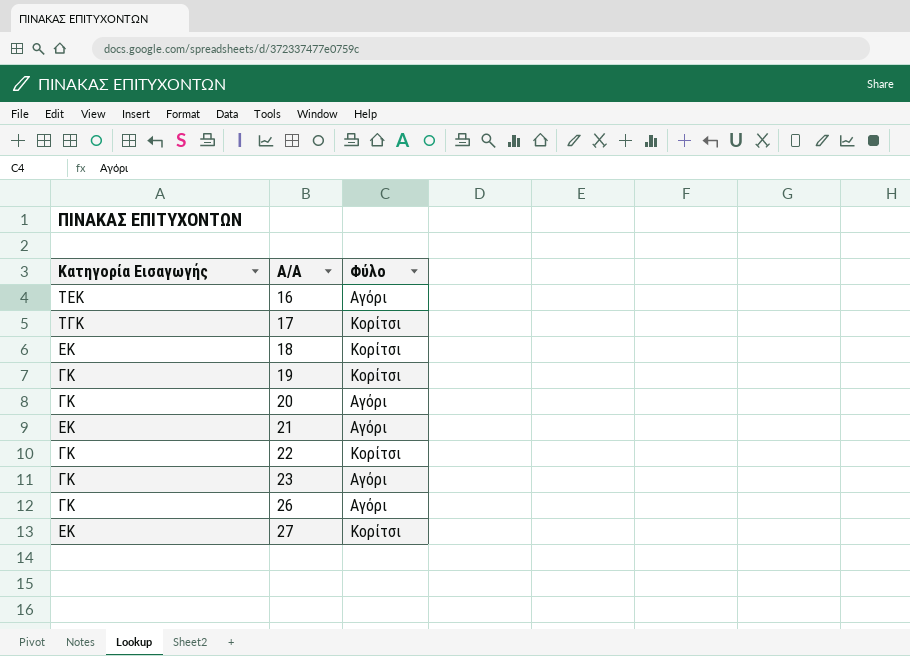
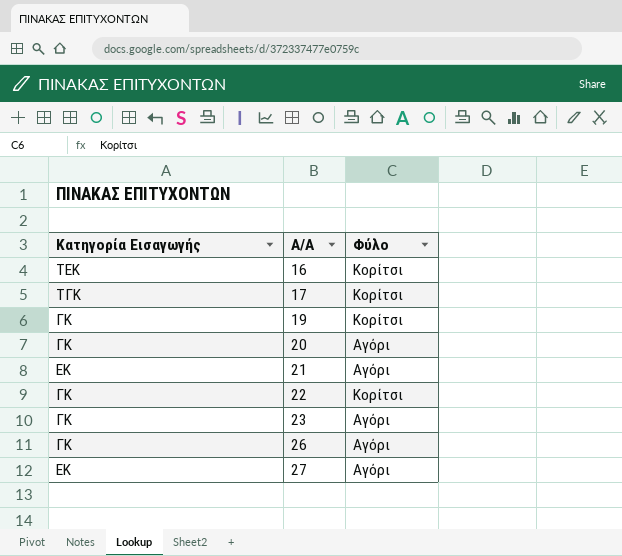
row 18: ΕΚ | Κορίτσι -> none
16 | Φύλο: Αγόρι -> Κορίτσι
27 | Φύλο: Κορίτσι -> Αγόρι

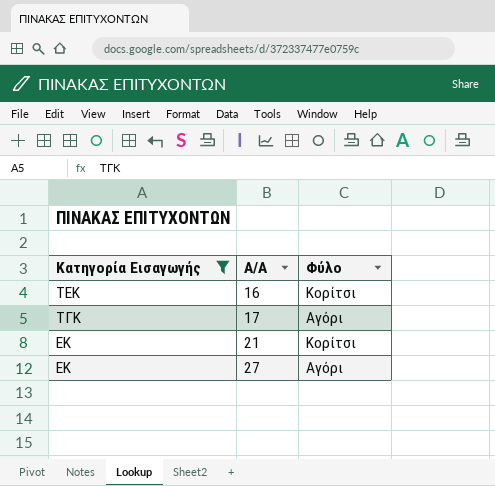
filter: none -> Κατηγορία Εισαγωγής != ΓΚ
17 | Φύλο: Κορίτσι -> Αγόρι
21 | Φύλο: Αγόρι -> Κορίτσι

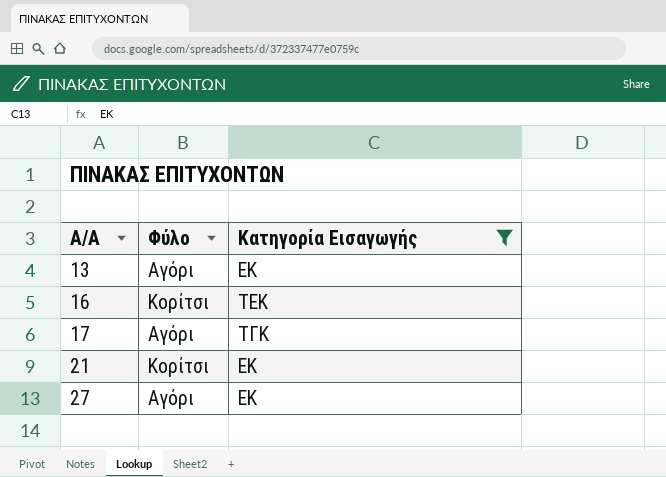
column Κατηγορία Εισαγωγής | position: 1 -> 3
row 13: none -> Αγόρι | ΕΚ

